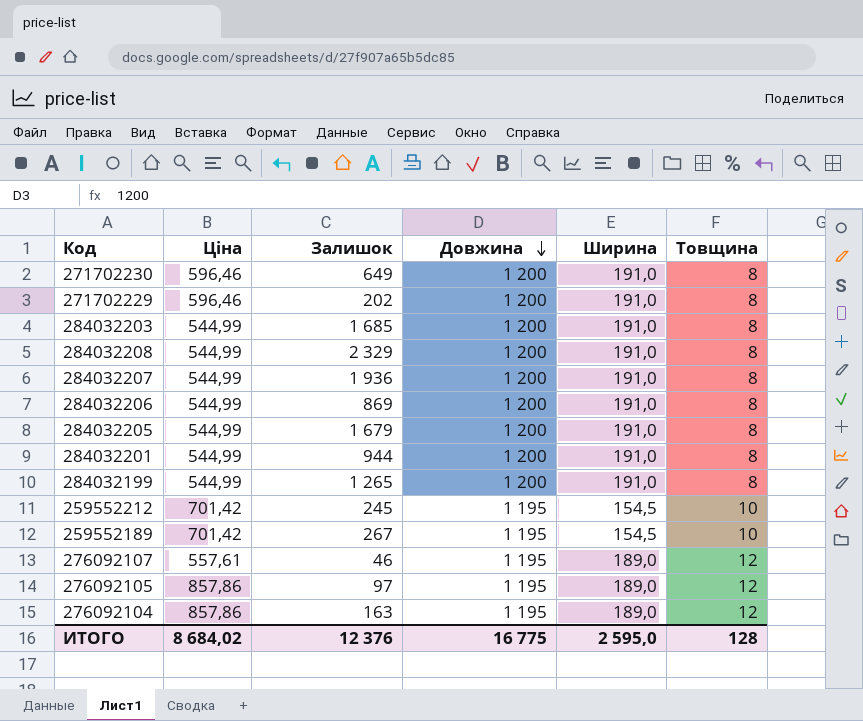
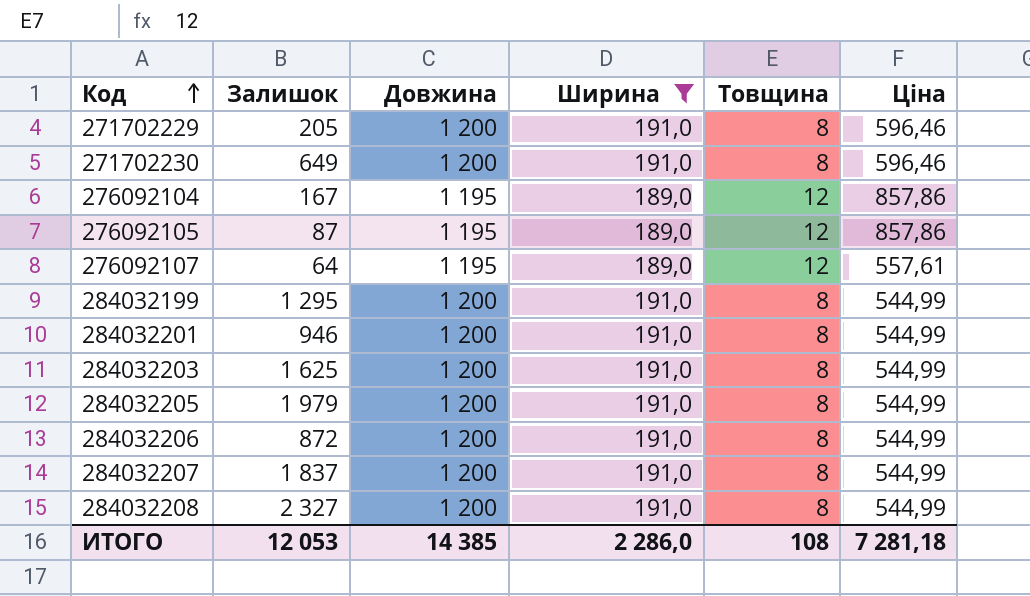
filter: none -> Ширина != 154,5
row order: Довжина descending -> Код ascending
column Ціна | position: 2 -> 6
271702229 | Залишок: 202 -> 205
276092104 | Залишок: 163 -> 167
276092105 | Залишок: 97 -> 87
276092107 | Залишок: 46 -> 64
284032199 | Залишок: 1 265 -> 1 295
284032201 | Залишок: 944 -> 946
284032203 | Залишок: 1 685 -> 1 625
284032205 | Залишок: 1 679 -> 1 979
284032206 | Залишок: 869 -> 872
284032207 | Залишок: 1 936 -> 1 837
284032208 | Залишок: 2 329 -> 2 327
ИТОГО | Залишок: 12 376 -> 12 053
ИТОГО | Довжина: 16 775 -> 14 385
ИТОГО | Ширина: 2 595,0 -> 2 286,0
ИТОГО | Товщина: 128 -> 108
ИТОГО | Ціна: 8 684,02 -> 7 281,18

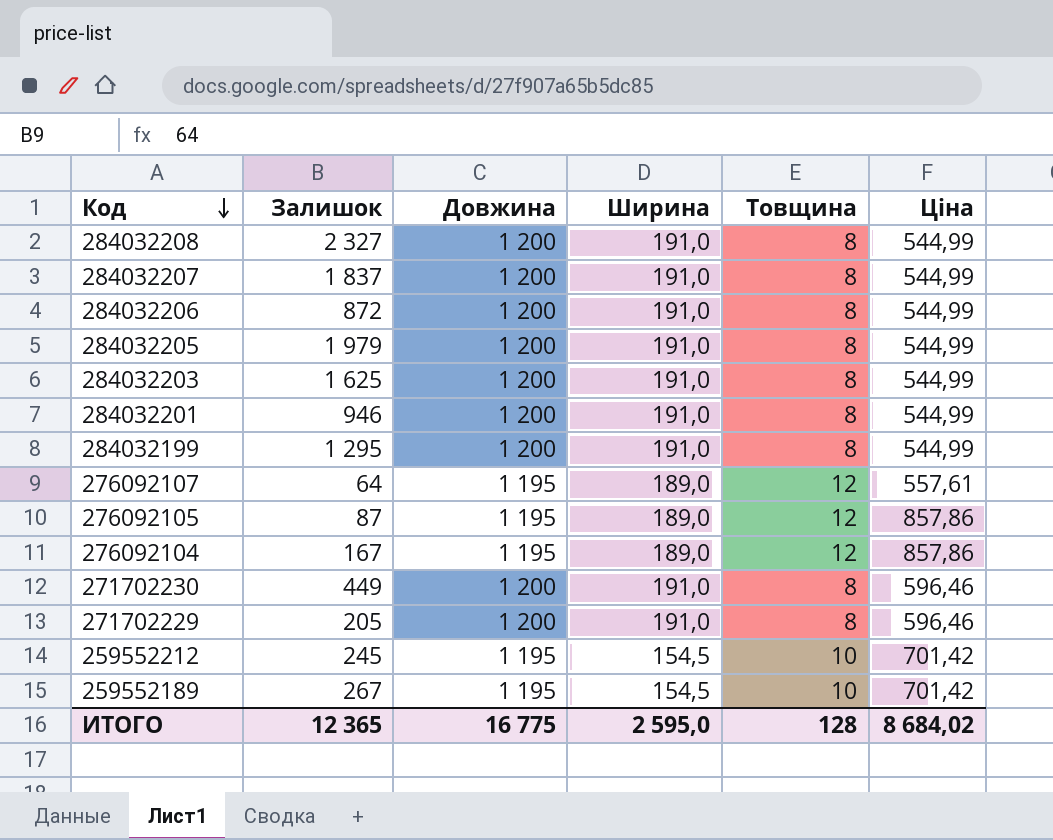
filter: Ширина != 154,5 -> none
row order: Код ascending -> Код descending
271702230 | Залишок: 649 -> 449
ИТОГО | Залишок: 12 053 -> 12 365
ИТОГО | Довжина: 14 385 -> 16 775
ИТОГО | Ширина: 2 286,0 -> 2 595,0
ИТОГО | Товщина: 108 -> 128
ИТОГО | Ціна: 7 281,18 -> 8 684,02

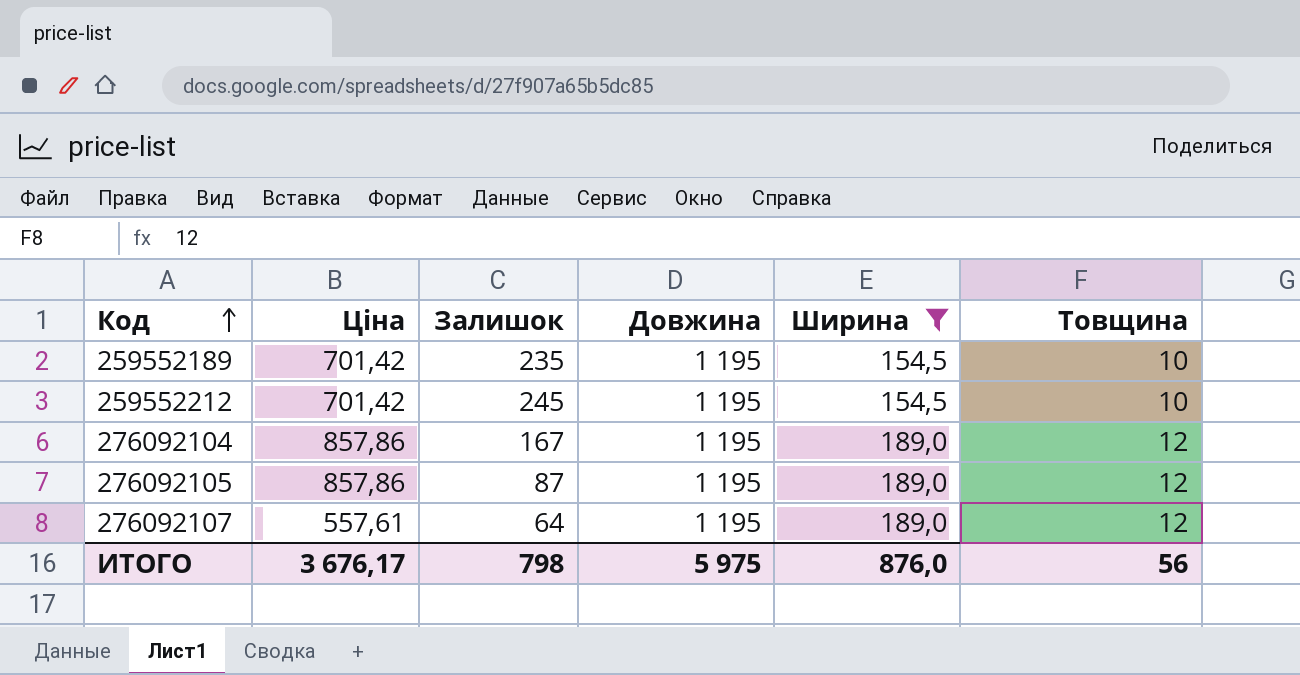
filter: none -> Ширина != 191,0
row order: Код descending -> Код ascending
column Ціна | position: 6 -> 2
259552189 | Залишок: 267 -> 235
ИТОГО | Ціна: 8 684,02 -> 3 676,17
ИТОГО | Залишок: 12 365 -> 798
ИТОГО | Довжина: 16 775 -> 5 975
ИТОГО | Ширина: 2 595,0 -> 876,0
ИТОГО | Товщина: 128 -> 56

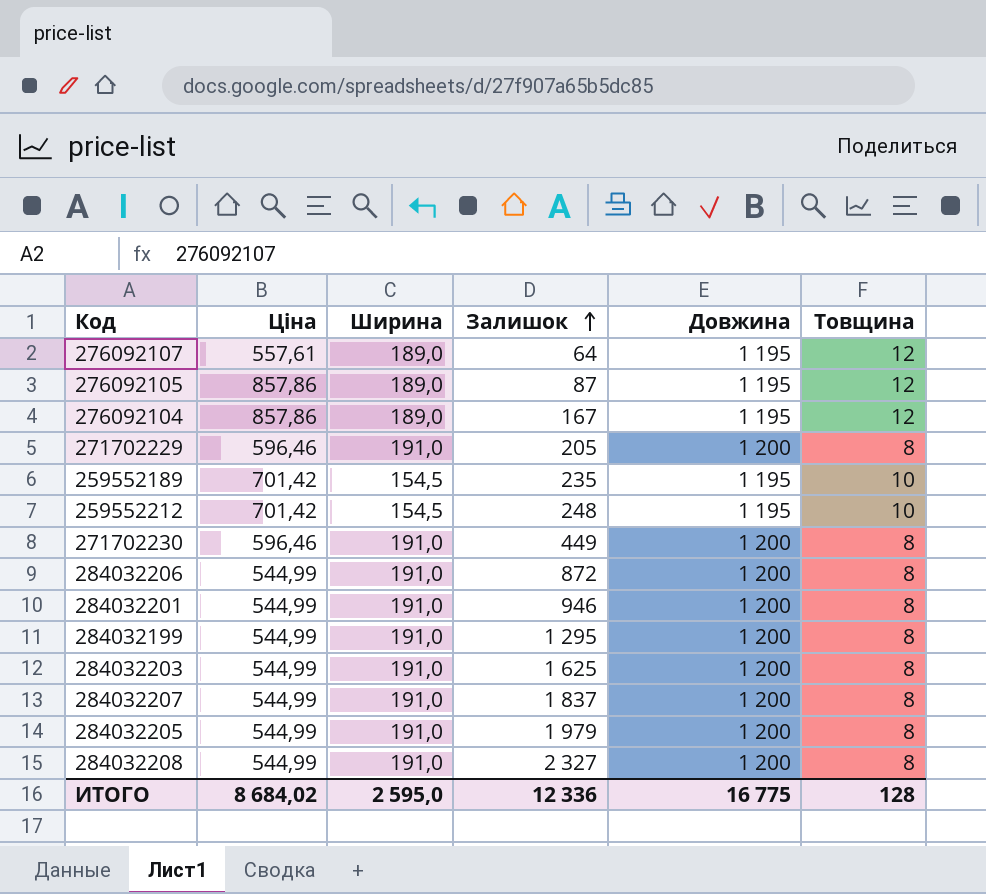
filter: Ширина != 191,0 -> none
row order: Код ascending -> Залишок ascending
column Ширина | position: 5 -> 3
259552212 | Залишок: 245 -> 248
ИТОГО | Ціна: 3 676,17 -> 8 684,02
ИТОГО | Ширина: 876,0 -> 2 595,0
ИТОГО | Залишок: 798 -> 12 336
ИТОГО | Довжина: 5 975 -> 16 775
ИТОГО | Товщина: 56 -> 128

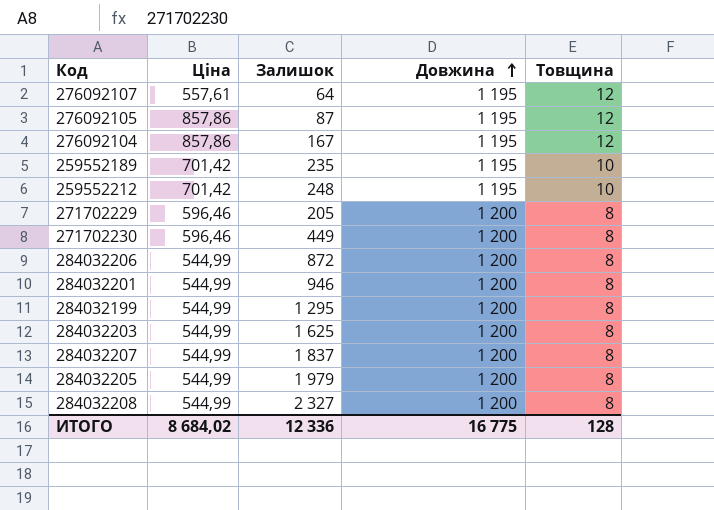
row order: Залишок ascending -> Довжина ascending
column Ширина | position: 3 -> none

